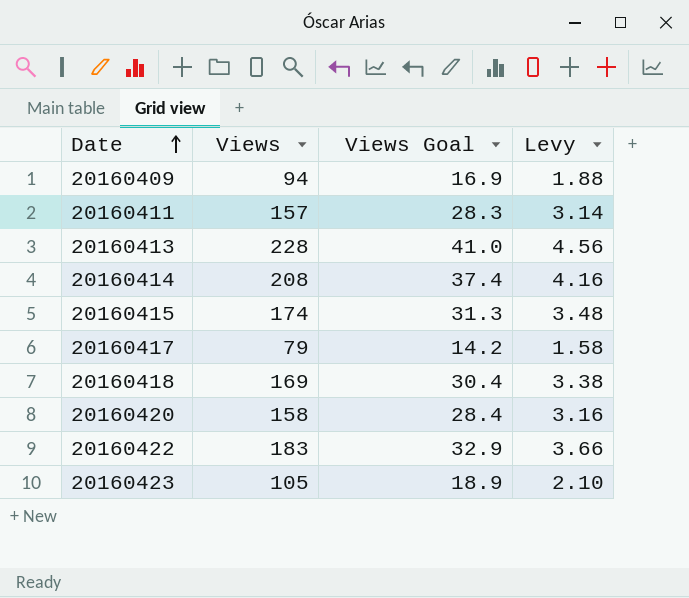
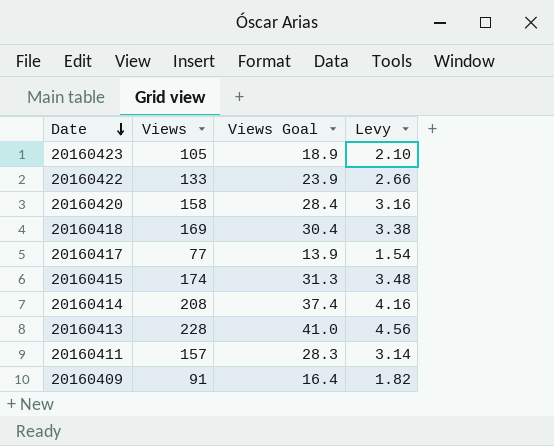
row order: Date ascending -> Date descending
20160422 | Views: 183 -> 133
20160422 | Views Goal: 32.9 -> 23.9
20160422 | Levy: 3.66 -> 2.66
20160417 | Views: 79 -> 77
20160417 | Views Goal: 14.2 -> 13.9
20160417 | Levy: 1.58 -> 1.54
20160409 | Views: 94 -> 91
20160409 | Views Goal: 16.9 -> 16.4
20160409 | Levy: 1.88 -> 1.82

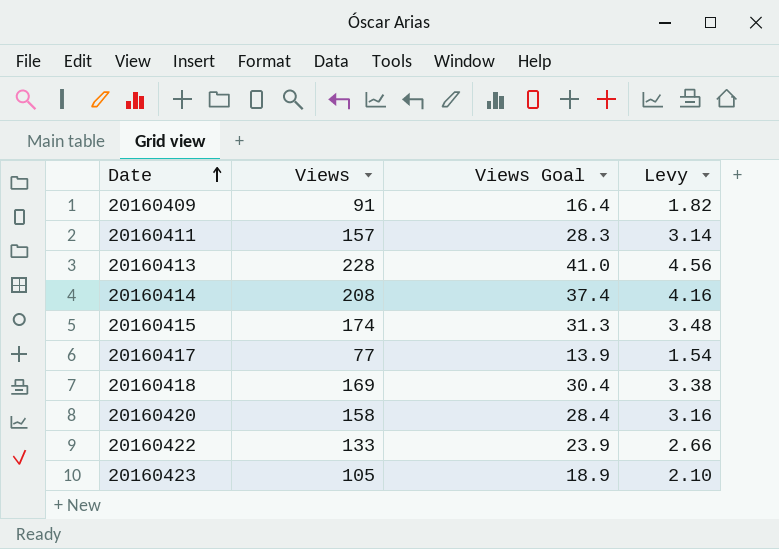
row order: Date descending -> Date ascending

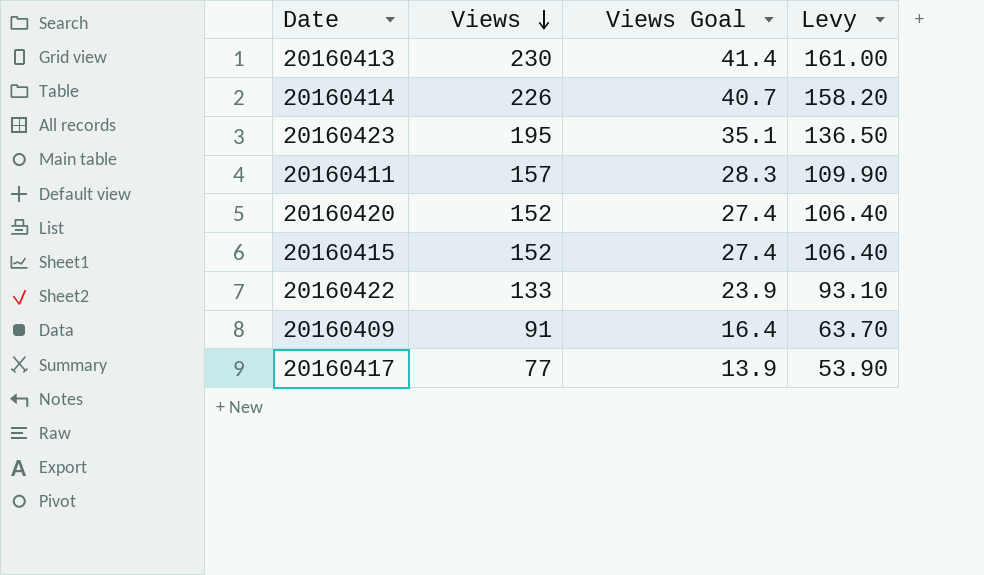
row order: Date ascending -> Views descending
column Levy | formula: [Views] * 0.02 -> [Views] * 0.7
row 20160418: 169 | 30.4 | 3.38 -> none
20160413 | Views: 228 -> 230
20160413 | Views Goal: 41.0 -> 41.4
20160414 | Views: 208 -> 226
20160414 | Views Goal: 37.4 -> 40.7
20160423 | Views: 105 -> 195
20160423 | Views Goal: 18.9 -> 35.1
20160420 | Views: 158 -> 152
20160420 | Views Goal: 28.4 -> 27.4
20160415 | Views: 174 -> 152
20160415 | Views Goal: 31.3 -> 27.4

